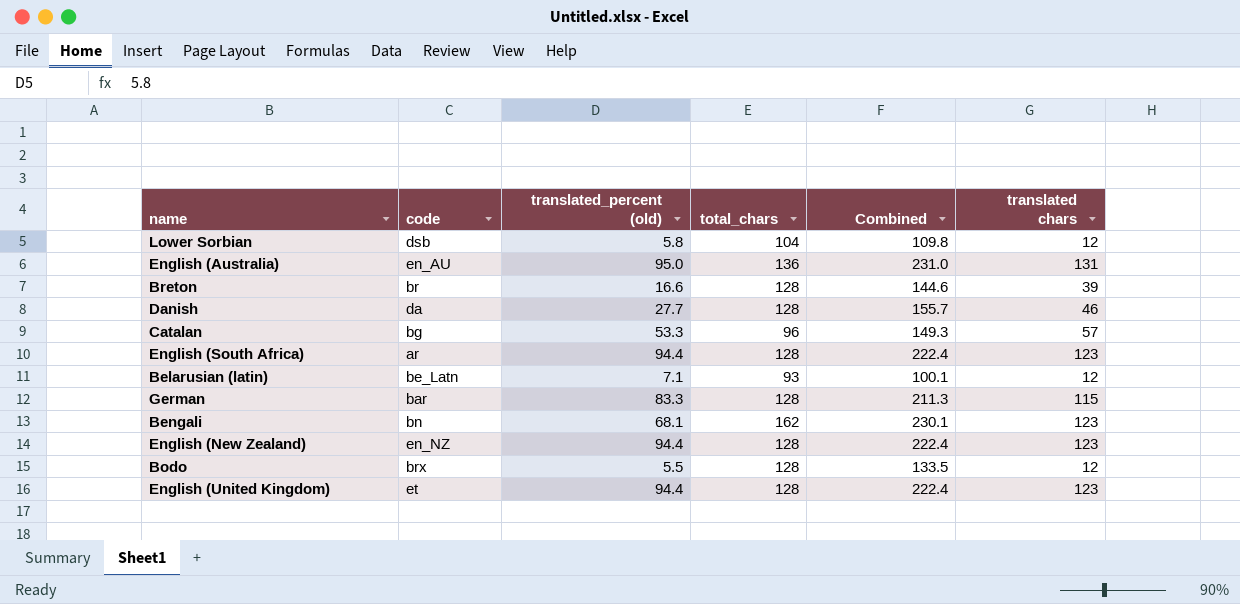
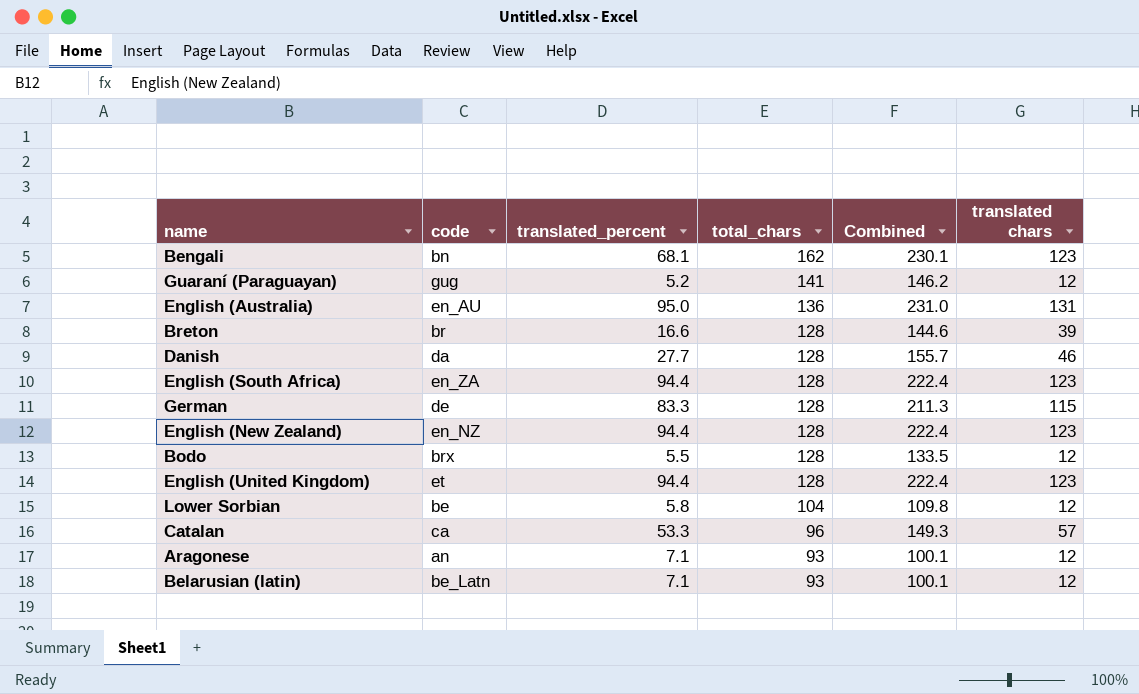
row order: none -> total_chars descending
column name: translated_percent (old) -> translated_percent
row Guaraní (Paraguayan): none -> gug | 5.2 | 141 | 146.2 | 12
English (South Africa) | code: ar -> en_ZA
German | code: bar -> de
Lower Sorbian | code: dsb -> be
Catalan | code: bg -> ca
row Aragonese: none -> an | 7.1 | 93 | 100.1 | 12

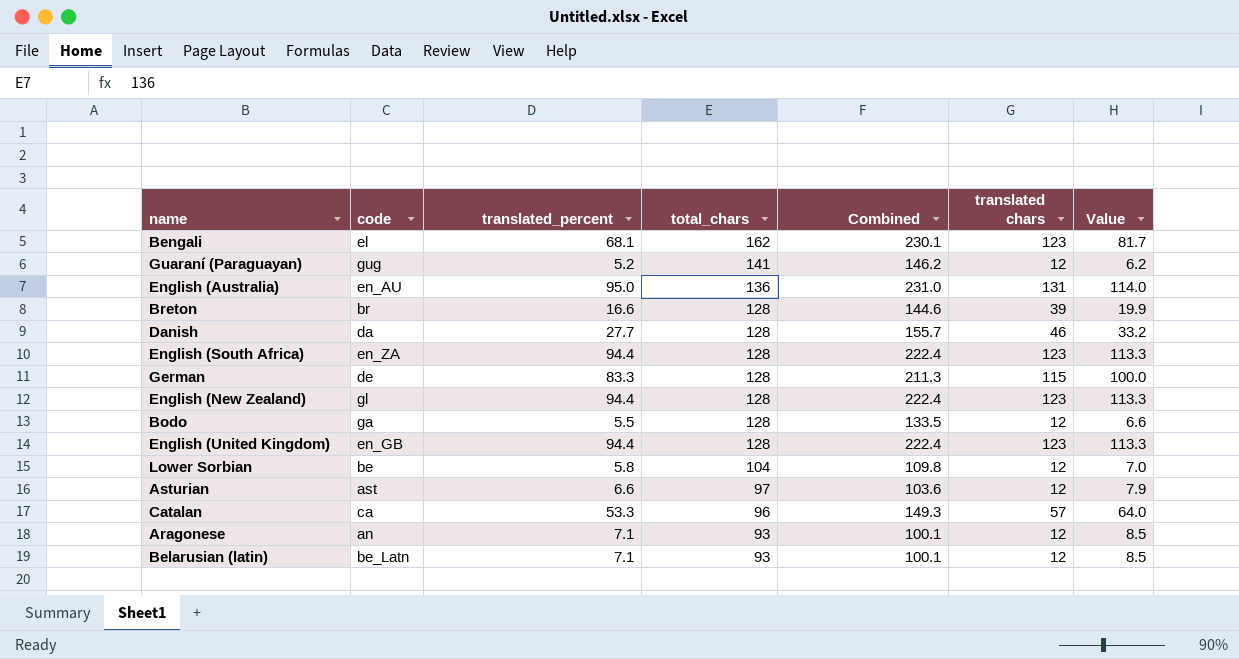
column Value | formula: none -> [translated_percent] * 1.2
Bengali | code: bn -> el
English (New Zealand) | code: en_NZ -> gl
Bodo | code: brx -> ga
English (United Kingdom) | code: et -> en_GB
row Asturian: none -> ast | 6.6 | 97 | 103.6 | 12 | 7.9

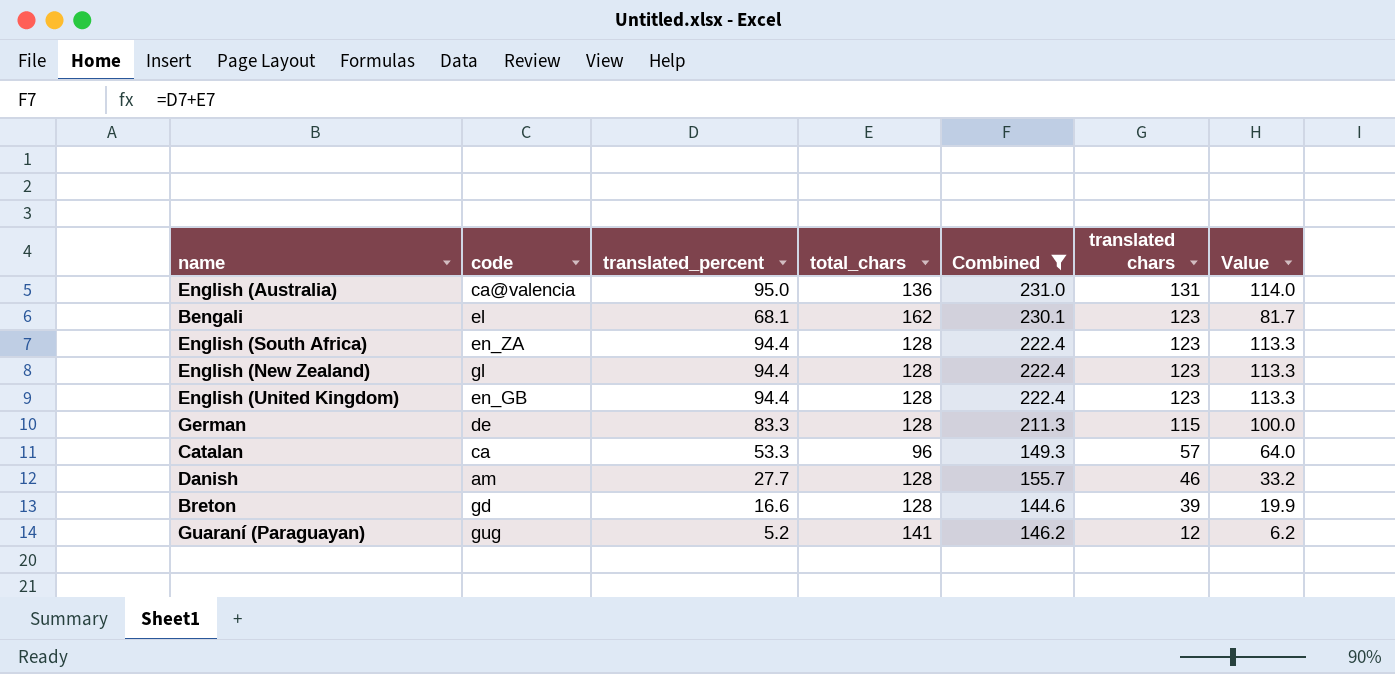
filter: none -> Combined >= 144.6
row order: total_chars descending -> translated chars descending
English (Australia) | code: en_AU -> ca@valencia
Danish | code: da -> am
Breton | code: br -> gd

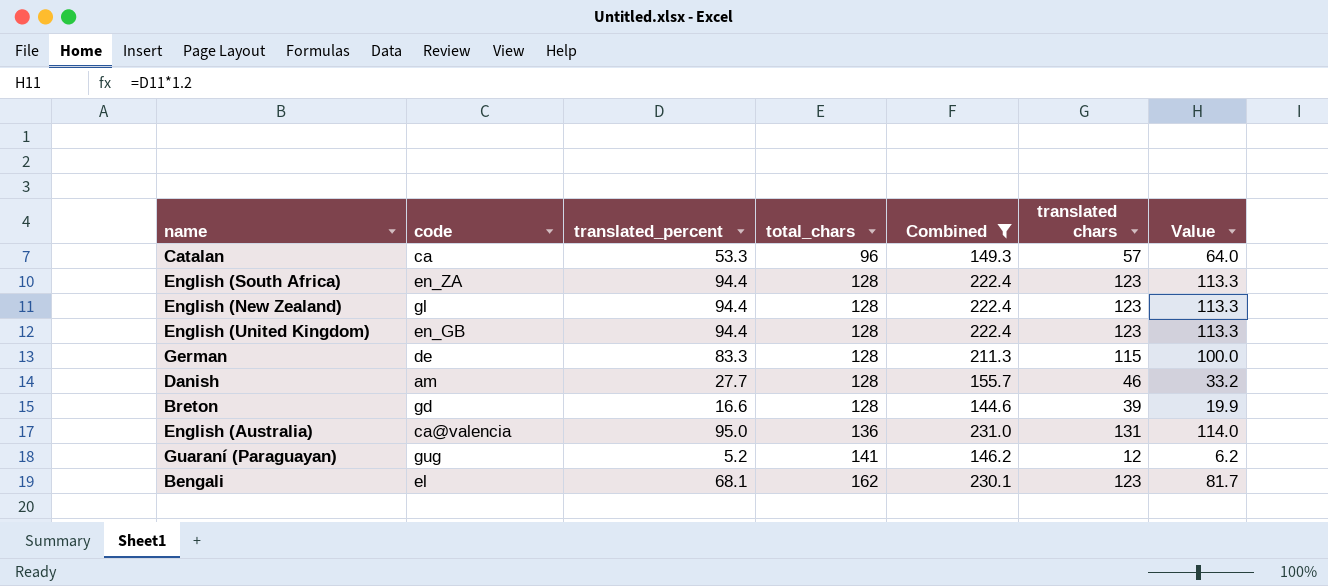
row order: translated chars descending -> total_chars ascending

